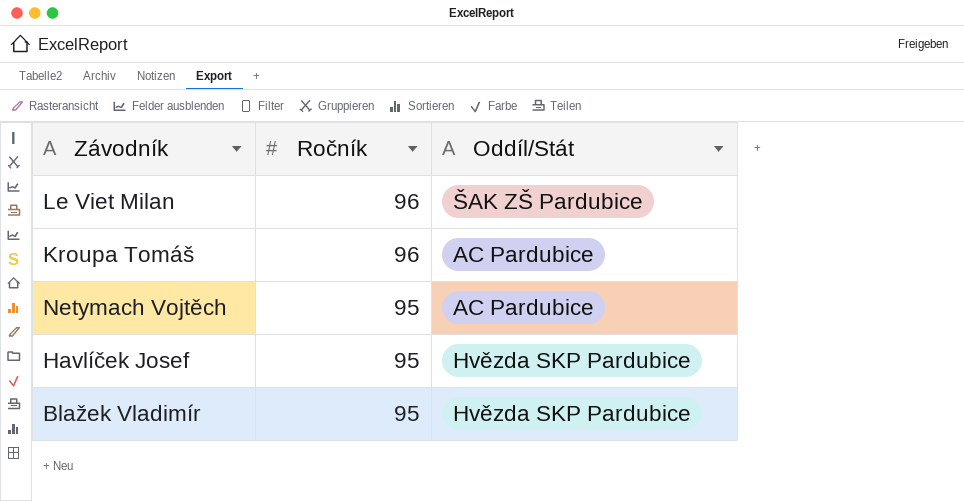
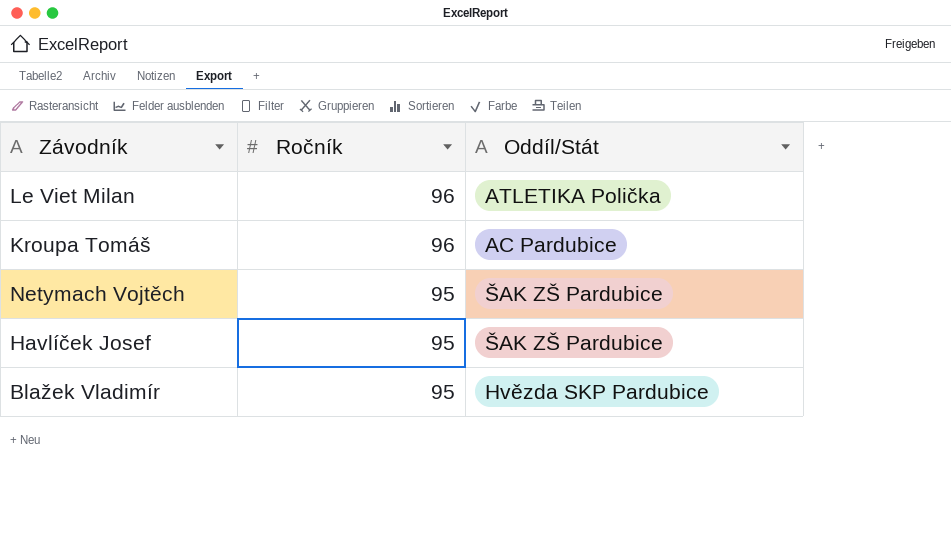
Le Viet Milan | Oddíl/Stát: ŠAK ZŠ Pardubice -> ATLETIKA Polička
Netymach Vojtěch | Oddíl/Stát: AC Pardubice -> ŠAK ZŠ Pardubice
Havlíček Josef | Oddíl/Stát: Hvězda SKP Pardubice -> ŠAK ZŠ Pardubice

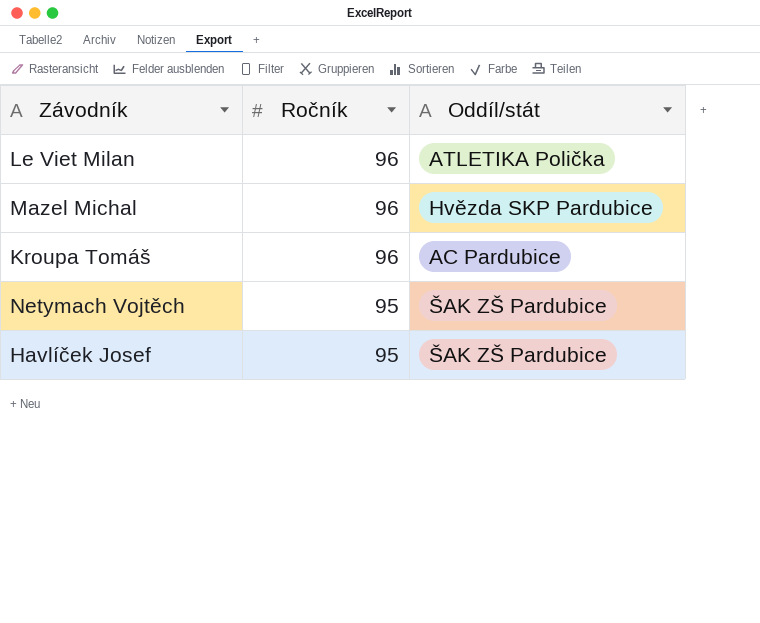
column name: Oddíl/Stát -> Oddíl/stát
row Blažek Vladimír: 95 | Hvězda SKP Pardubice -> none
row Mazel Michal: none -> 96 | Hvězda SKP Pardubice

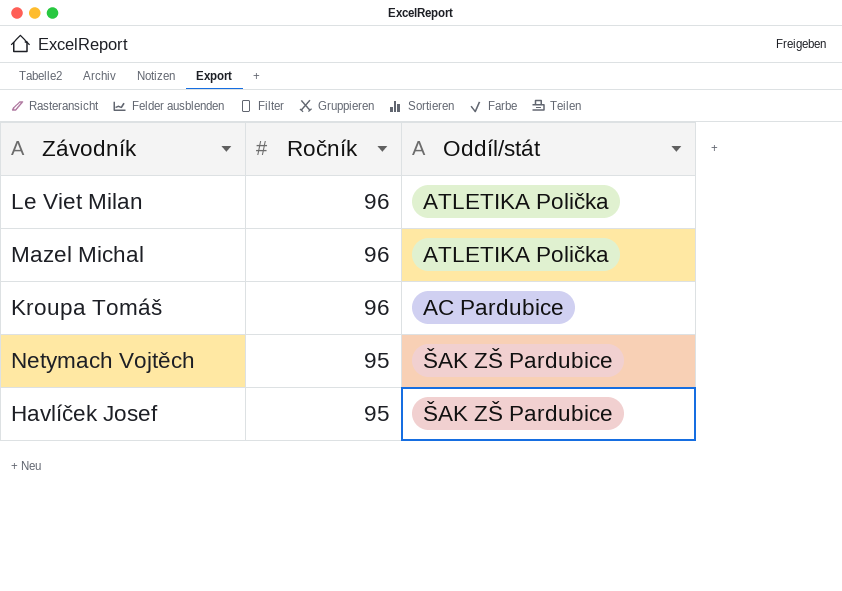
Mazel Michal | Oddíl/stát: Hvězda SKP Pardubice -> ATLETIKA Polička

